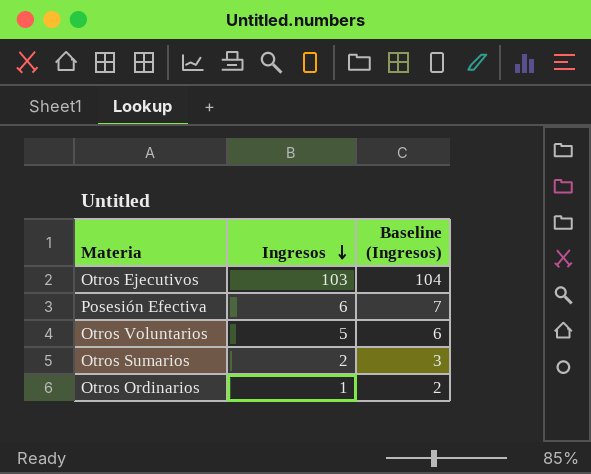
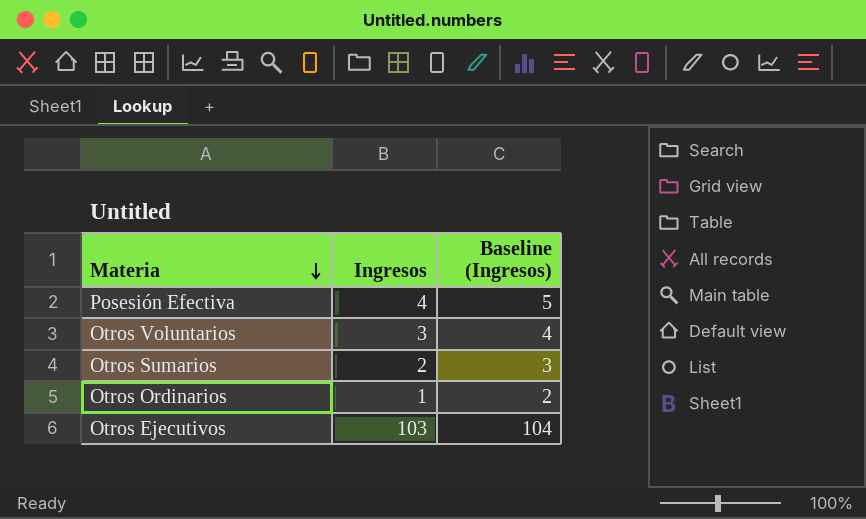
row order: Ingresos descending -> Materia descending
Posesión Efectiva | Ingresos: 6 -> 4
Posesión Efectiva | Baseline (Ingresos): 7 -> 5
Otros Voluntarios | Ingresos: 5 -> 3
Otros Voluntarios | Baseline (Ingresos): 6 -> 4

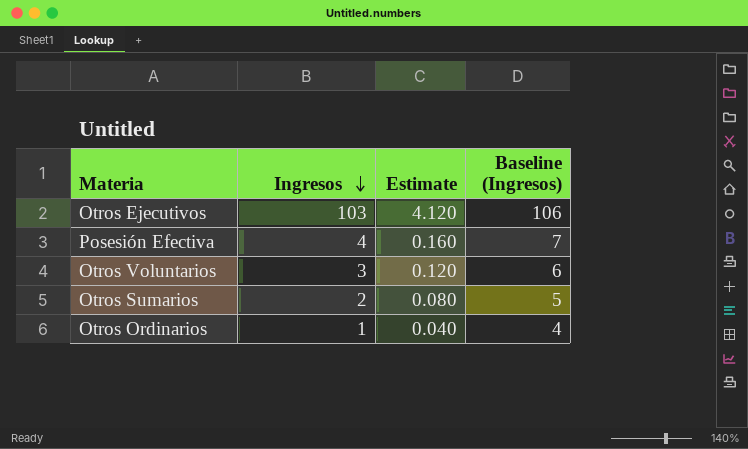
row order: Materia descending -> Ingresos descending
column Estimate | formula: none -> [Ingresos] * 0.04
column Baseline (Ingresos) | formula: [Ingresos] + 1 -> [Ingresos] + 3

